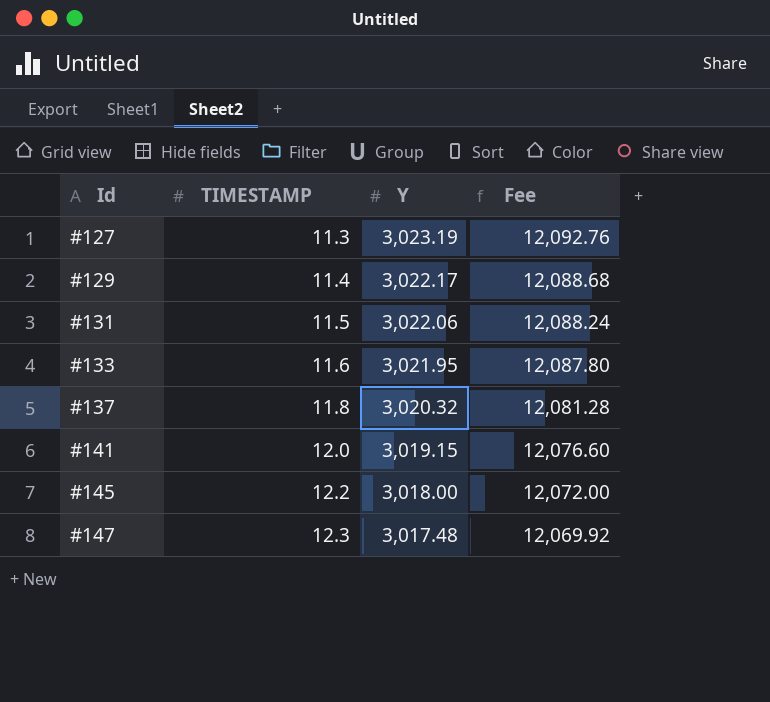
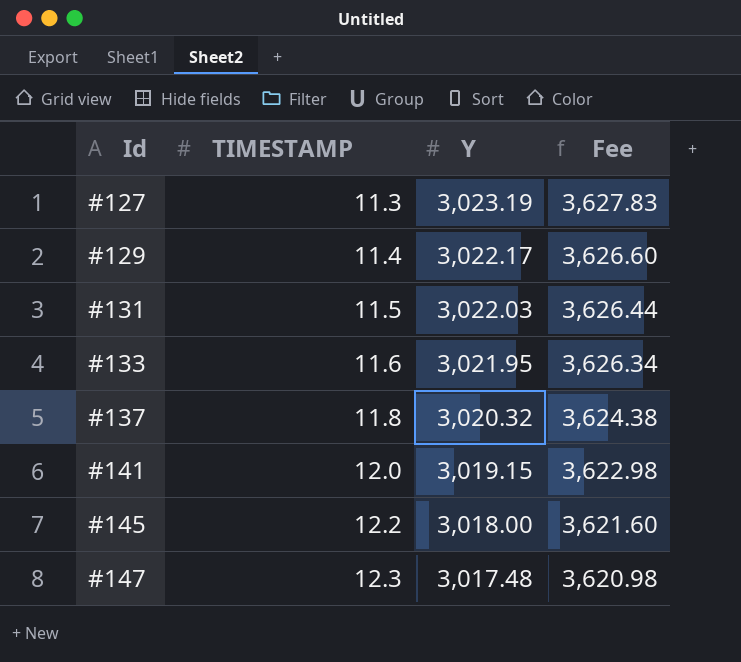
column Fee | formula: [Y] * 4 -> [Y] * 1.2
#131 | Y: 3,022.06 -> 3,022.03

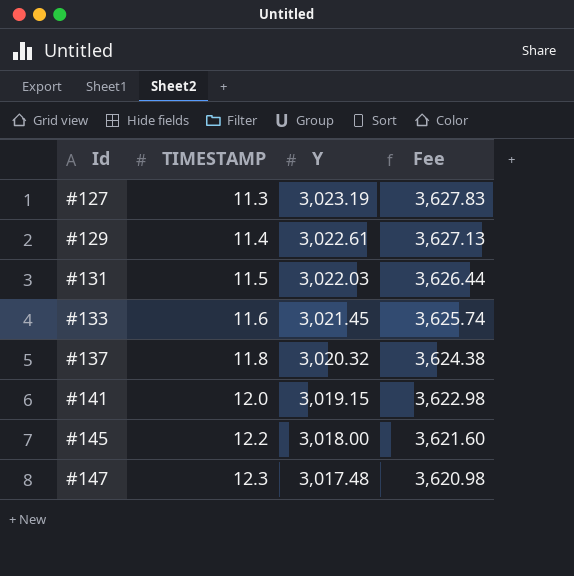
#129 | Y: 3,022.17 -> 3,022.61
#129 | Fee: 3,626.60 -> 3,627.13
#133 | Y: 3,021.95 -> 3,021.45
#133 | Fee: 3,626.34 -> 3,625.74

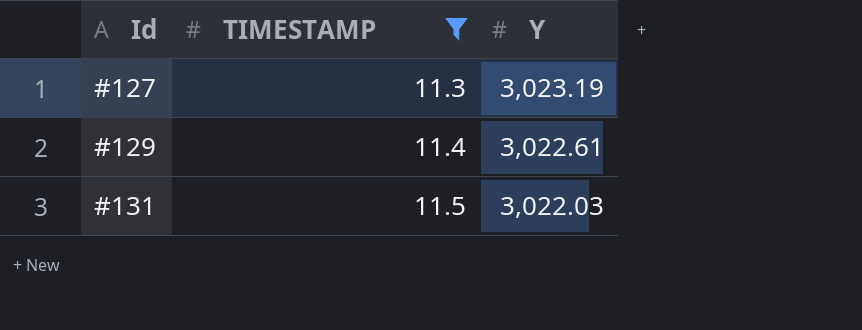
filter: none -> TIMESTAMP <= 11.5
column Fee | formula: [Y] * 1.2 -> none

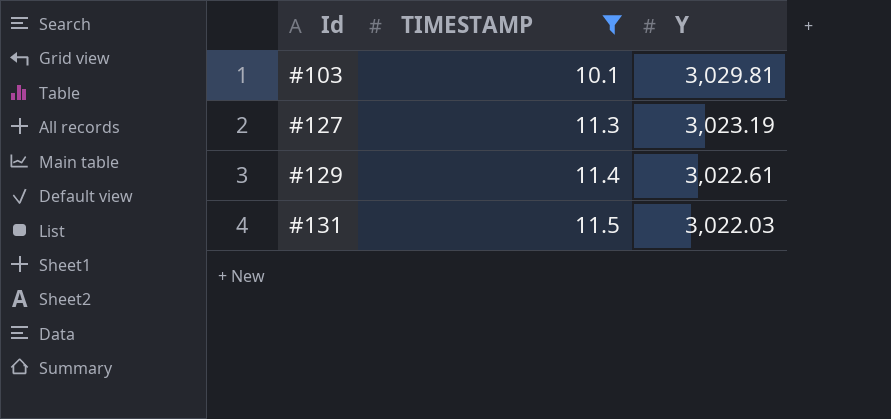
row #103: none -> 10.1 | 3,029.81

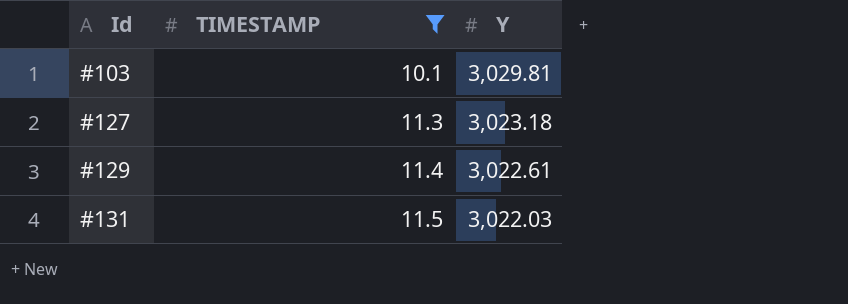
#127 | Y: 3,023.19 -> 3,023.18

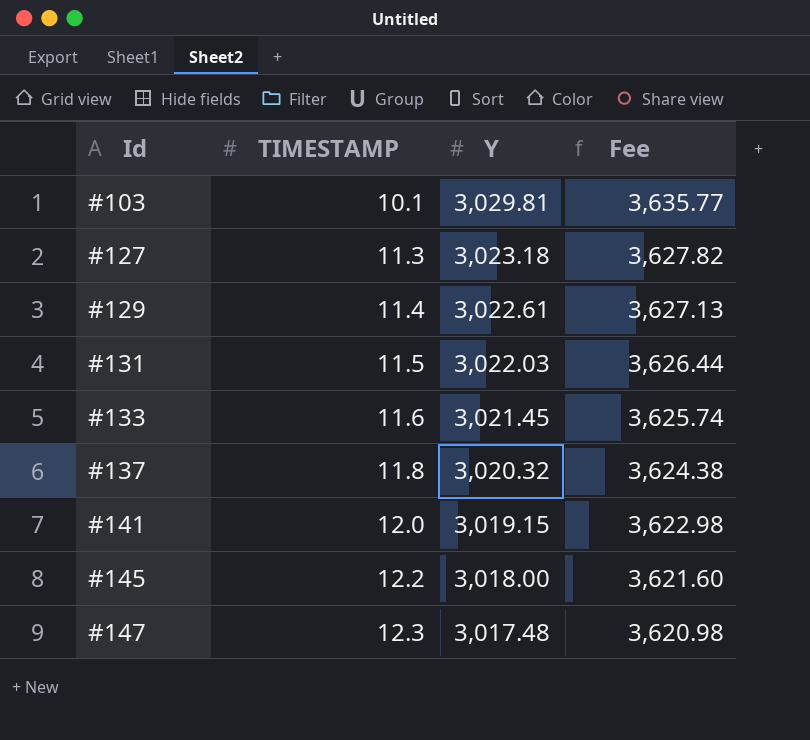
filter: TIMESTAMP <= 11.5 -> none
column Fee | formula: none -> [Y] * 1.2

